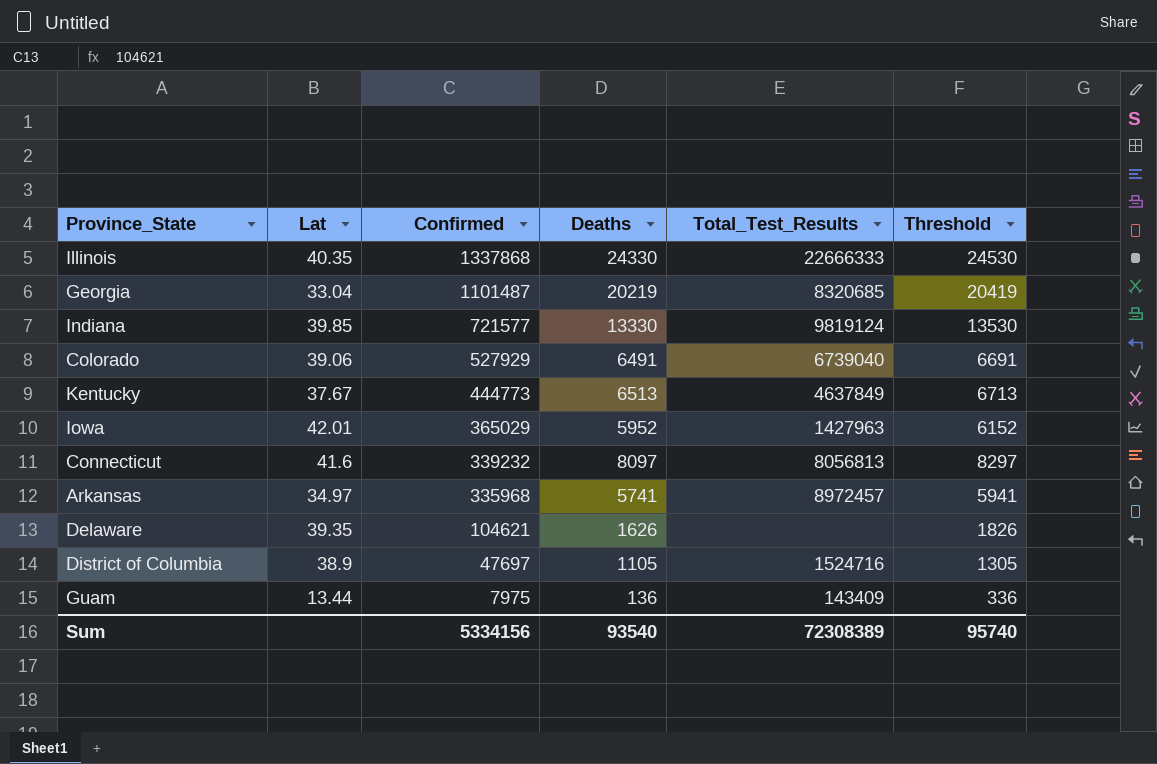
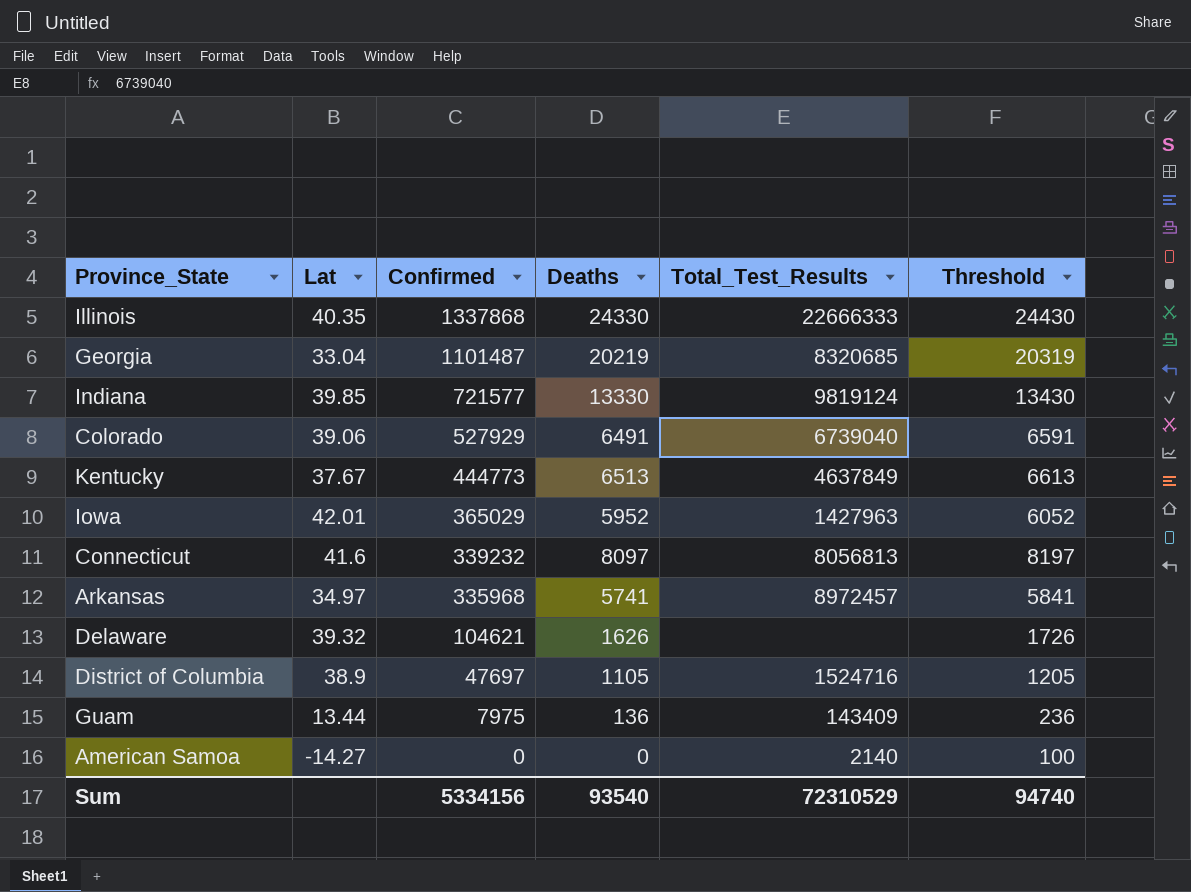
column Threshold | formula: [Deaths] + 200 -> [Deaths] + 100
Delaware | Lat: 39.35 -> 39.32
row American Samoa: none -> -14.27 | 0 | 0 | 2140 | 100
Sum | Total_Test_Results: 72308389 -> 72310529
Sum | Threshold: 95740 -> 94740

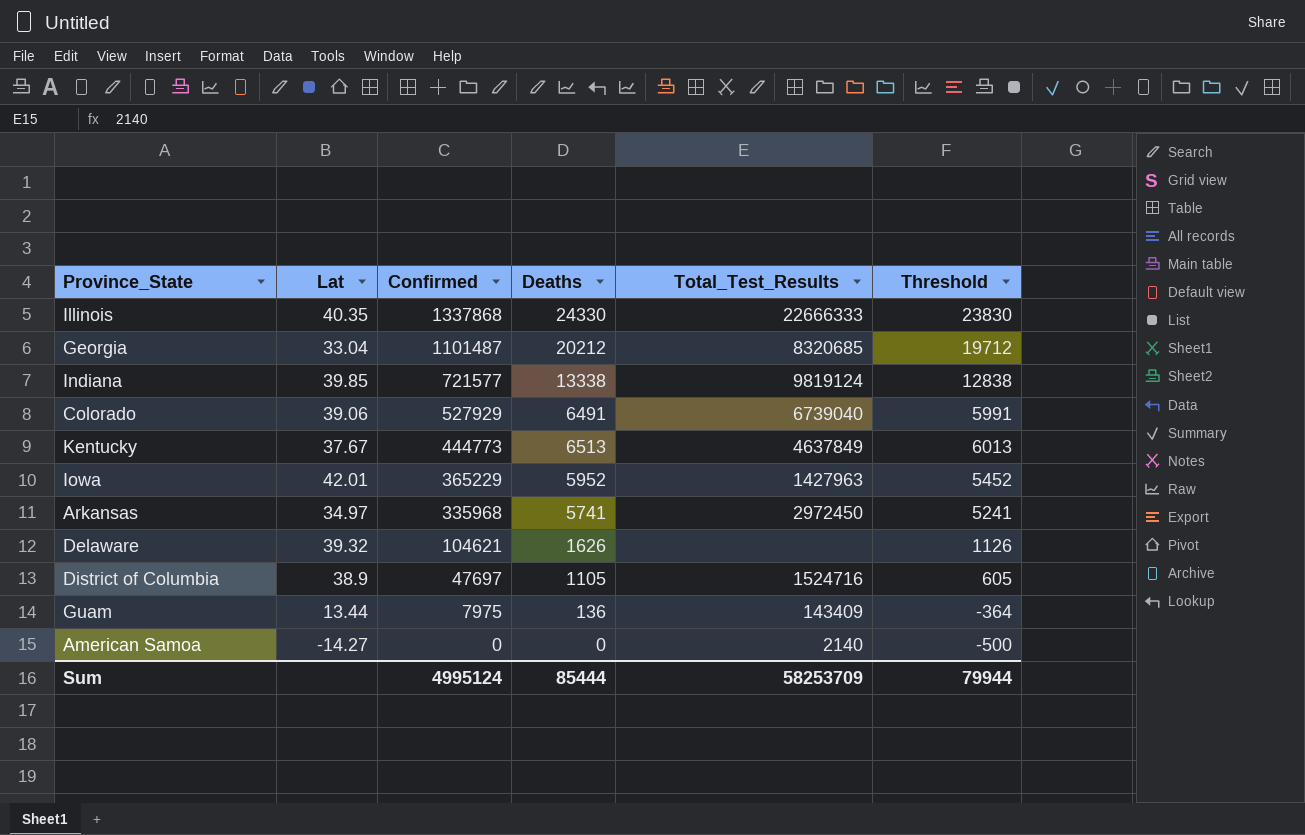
column Threshold | formula: [Deaths] + 100 -> [Deaths] - 500
row Connecticut: 41.6 | 339232 | 8097 | 8056813 | 8197 -> none
Georgia | Deaths: 20219 -> 20212
Indiana | Deaths: 13330 -> 13338
Iowa | Confirmed: 365029 -> 365229
Arkansas | Total_Test_Results: 8972457 -> 2972450
Sum | Confirmed: 5334156 -> 4995124
Sum | Deaths: 93540 -> 85444
Sum | Total_Test_Results: 72310529 -> 58253709
Sum | Threshold: 94740 -> 79944

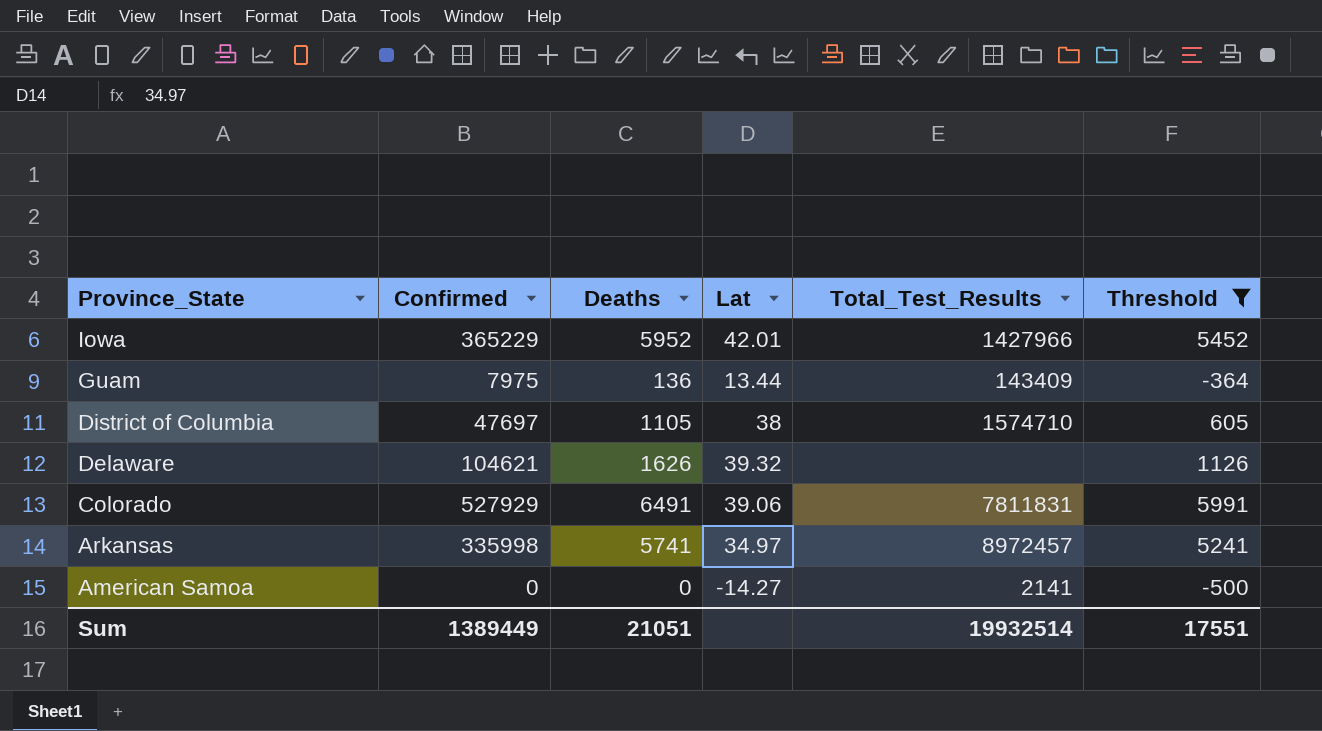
filter: none -> Threshold <= 5991
row order: Confirmed descending -> Province_State descending
column Lat | position: 2 -> 4
Iowa | Total_Test_Results: 1427963 -> 1427966
District of Columbia | Lat: 38.9 -> 38
District of Columbia | Total_Test_Results: 1524716 -> 1574710
Colorado | Total_Test_Results: 6739040 -> 7811831
Arkansas | Confirmed: 335968 -> 335998
Arkansas | Total_Test_Results: 2972450 -> 8972457
American Samoa | Total_Test_Results: 2140 -> 2141
Sum | Confirmed: 4995124 -> 1389449
Sum | Deaths: 85444 -> 21051
Sum | Total_Test_Results: 58253709 -> 19932514
Sum | Threshold: 79944 -> 17551

